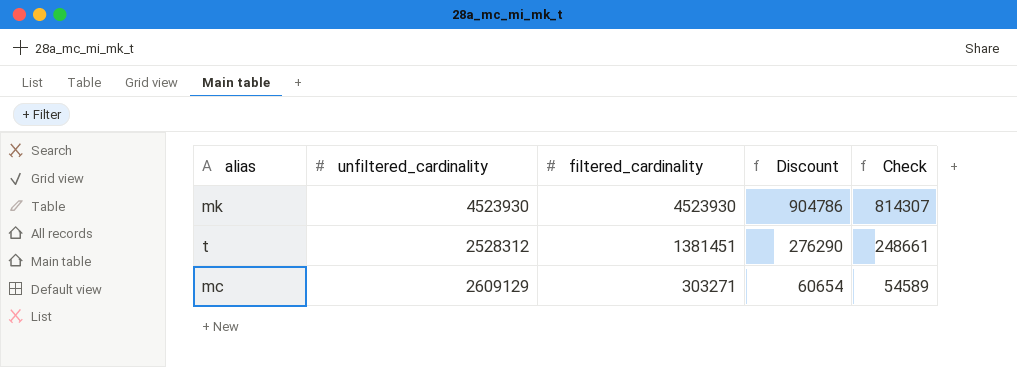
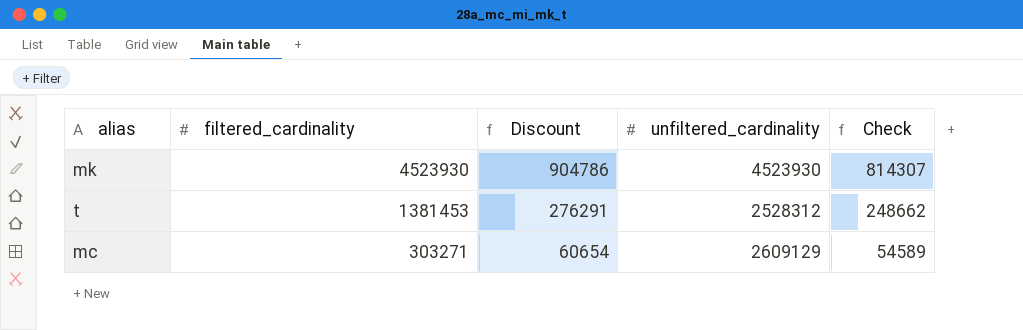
column unfiltered_cardinality | position: 2 -> 4
t | filtered_cardinality: 1381451 -> 1381453
t | Discount: 276290 -> 276291
t | Check: 248661 -> 248662

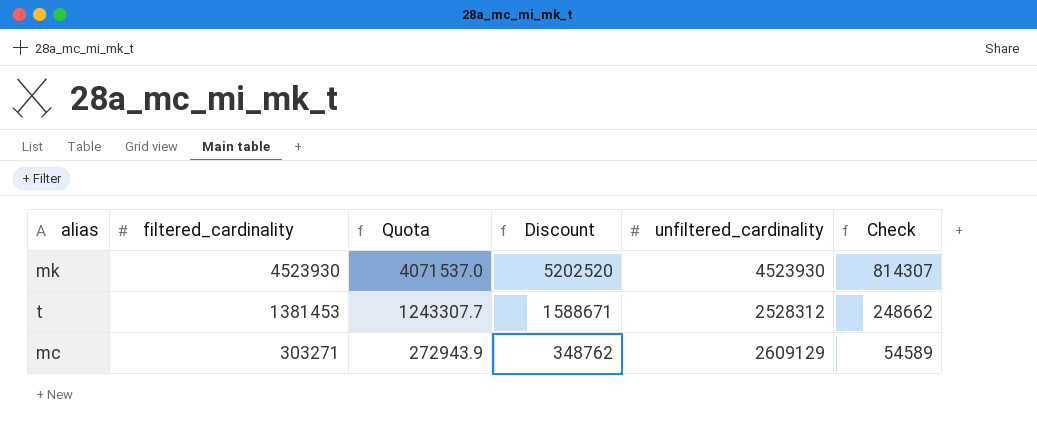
column Quota | formula: none -> [filtered_cardinality] * 0.9
column Discount | formula: [filtered_cardinality] * 0.2 -> [filtered_cardinality] * 1.15

